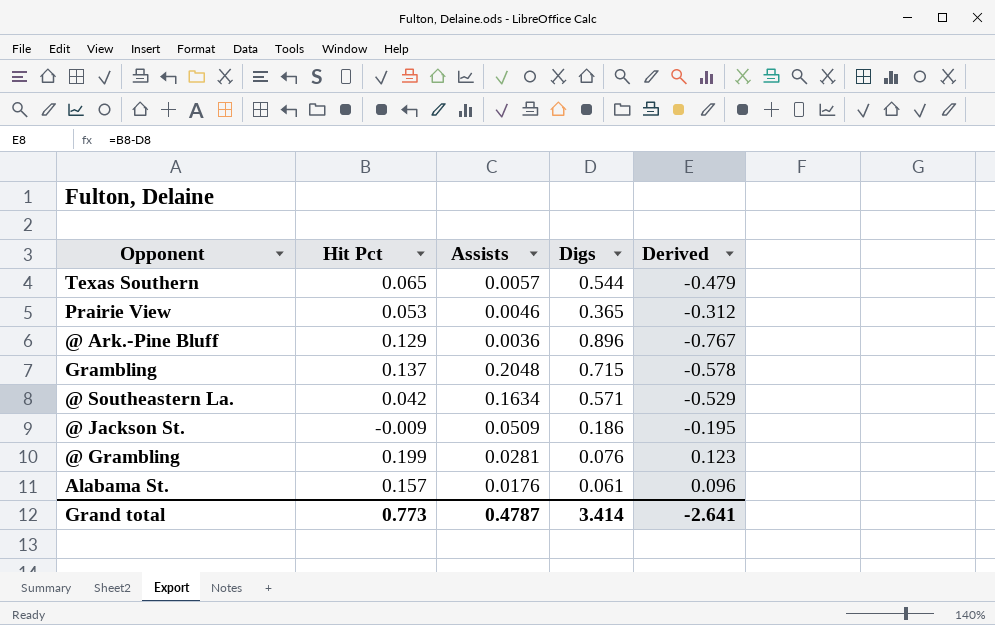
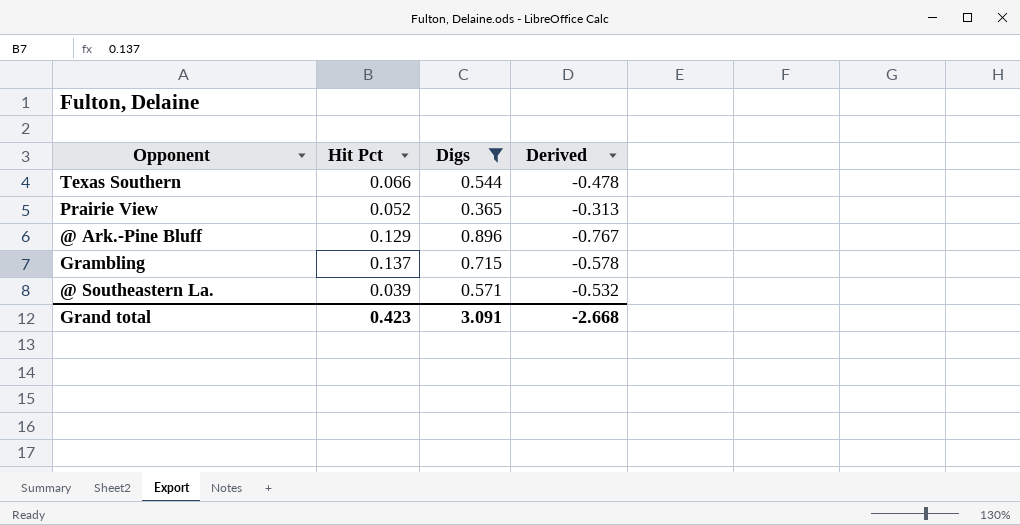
filter: none -> Digs >= 0.365
column Assists | position: 3 -> none
Texas Southern | Hit Pct: 0.065 -> 0.066
Texas Southern | Derived: -0.479 -> -0.478
Prairie View | Hit Pct: 0.053 -> 0.052
Prairie View | Derived: -0.312 -> -0.313
@ Southeastern La. | Hit Pct: 0.042 -> 0.039
@ Southeastern La. | Derived: -0.529 -> -0.532
Grand total | Hit Pct: 0.773 -> 0.423
Grand total | Digs: 3.414 -> 3.091
Grand total | Derived: -2.641 -> -2.668

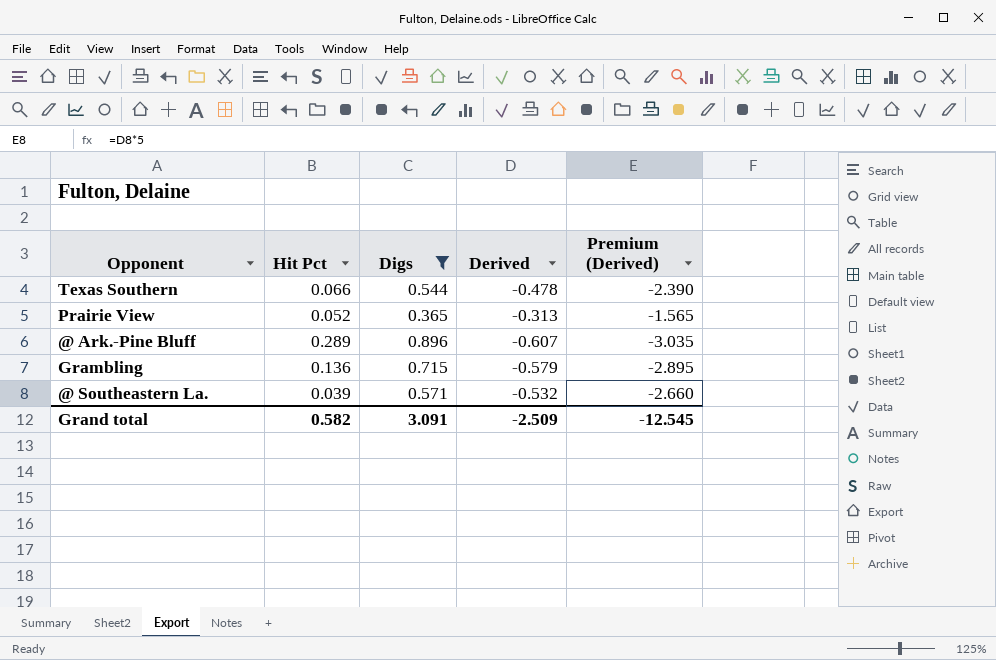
column Premium (Derived) | formula: none -> [Derived] * 5
@ Ark.-Pine Bluff | Hit Pct: 0.129 -> 0.289
@ Ark.-Pine Bluff | Derived: -0.767 -> -0.607
Grambling | Hit Pct: 0.137 -> 0.136
Grambling | Derived: -0.578 -> -0.579
Grand total | Hit Pct: 0.423 -> 0.582
Grand total | Derived: -2.668 -> -2.509

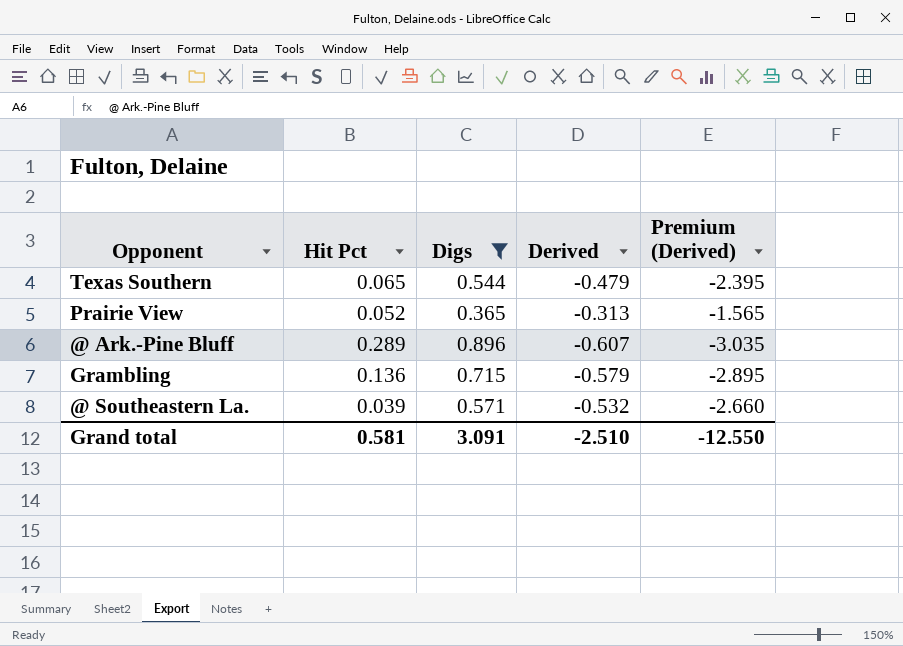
Texas Southern | Hit Pct: 0.066 -> 0.065
Texas Southern | Derived: -0.478 -> -0.479
Texas Southern | Premium (Derived): -2.390 -> -2.395
Grand total | Hit Pct: 0.582 -> 0.581
Grand total | Derived: -2.509 -> -2.510
Grand total | Premium (Derived): -12.545 -> -12.550

